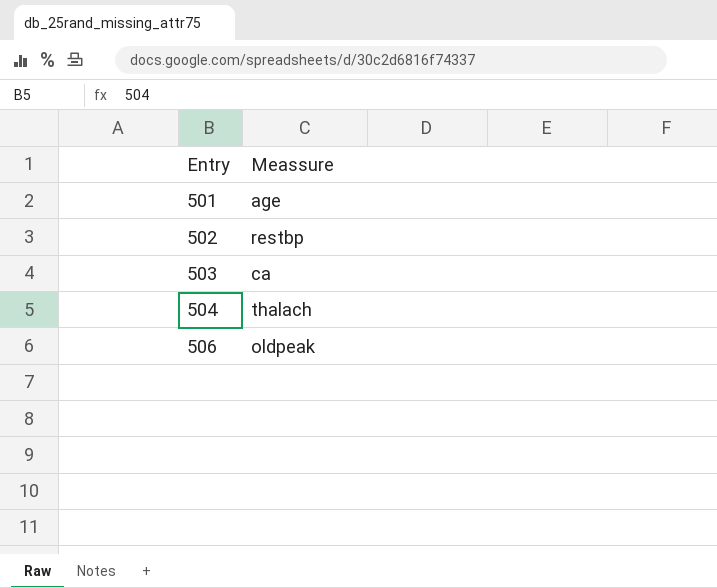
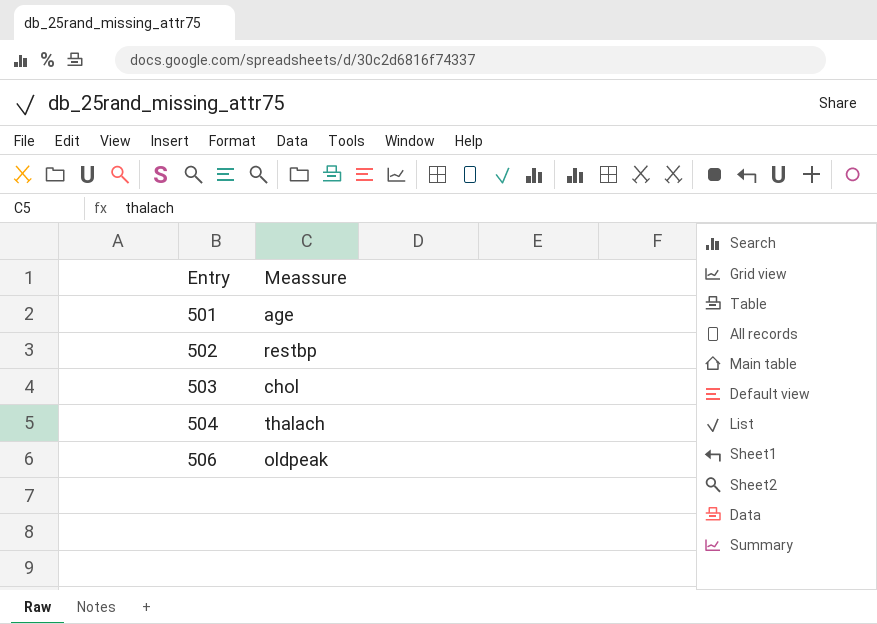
503 | Meassure: ca -> chol

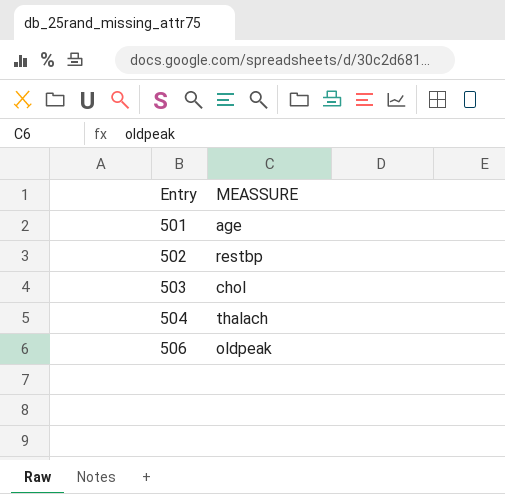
column name: Meassure -> MEASSURE

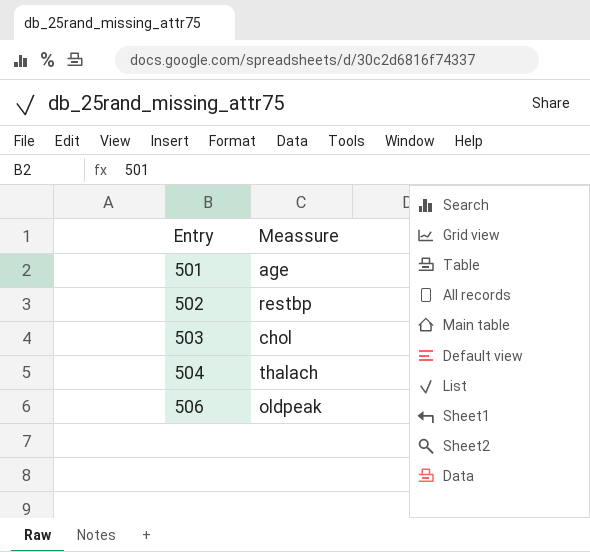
column name: MEASSURE -> Meassure

